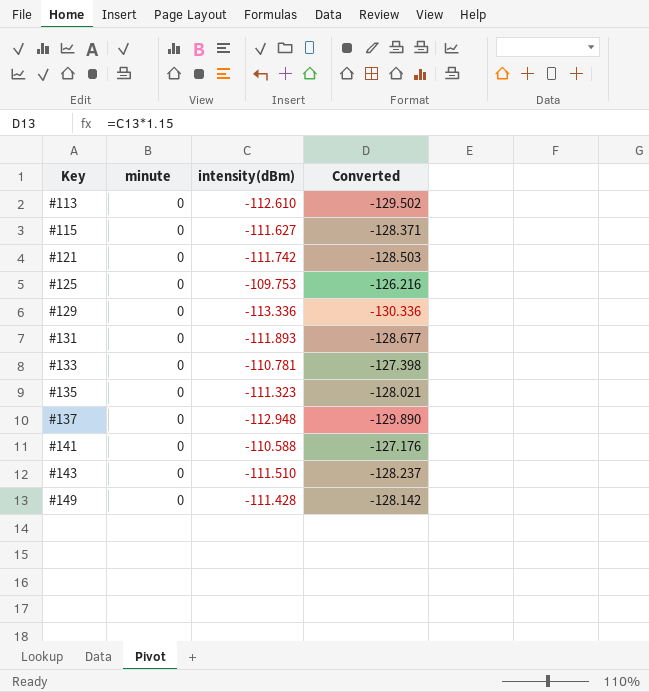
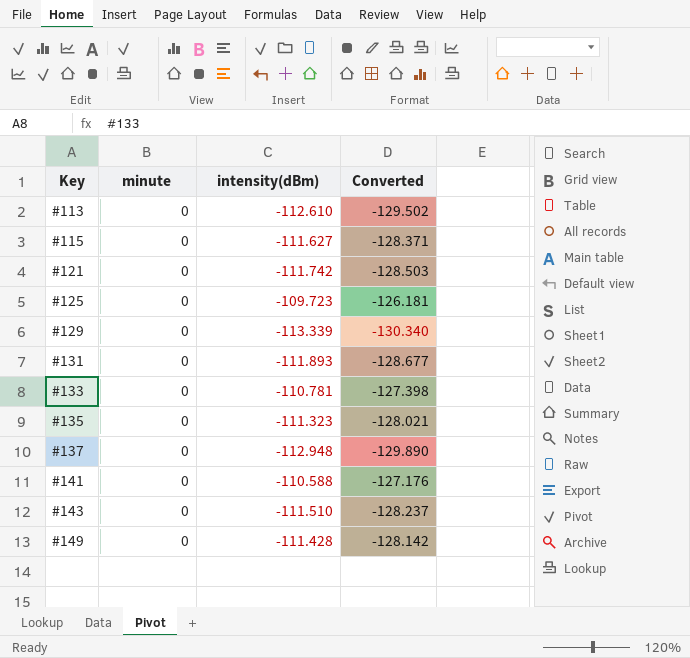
#125 | intensity(dBm): -109.753 -> -109.723
#125 | Converted: -126.216 -> -126.181
#129 | intensity(dBm): -113.336 -> -113.339
#129 | Converted: -130.336 -> -130.340

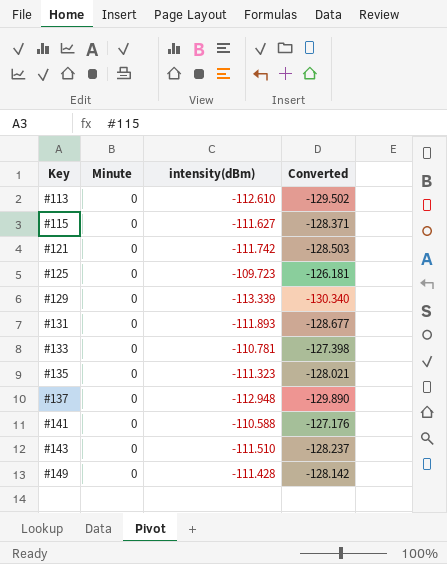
column name: minute -> Minute

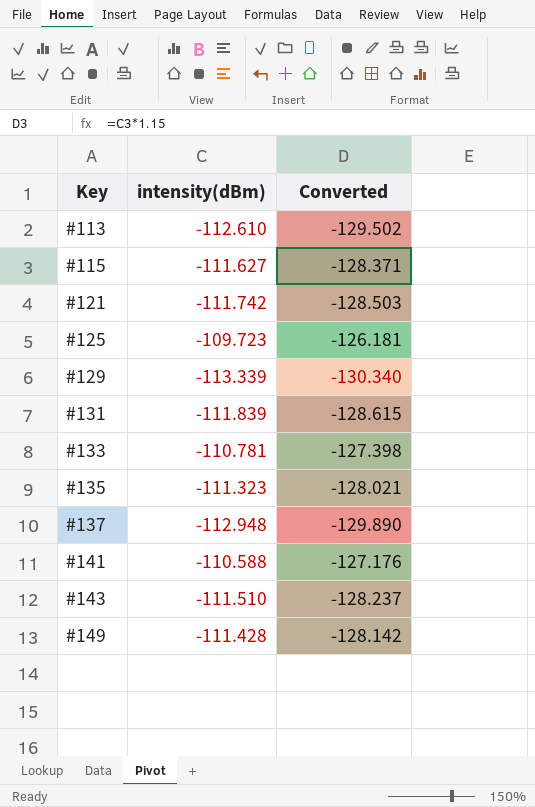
column Minute | position: 2 -> none
#131 | intensity(dBm): -111.893 -> -111.839
#131 | Converted: -128.677 -> -128.615

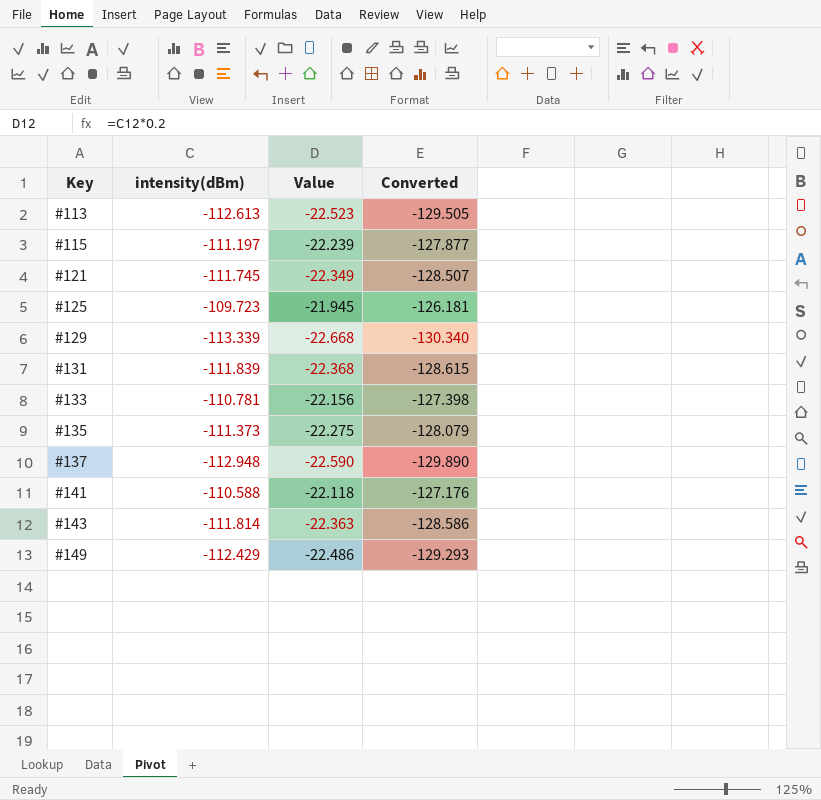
column Value | formula: none -> [intensity(dBm)] * 0.2
#113 | intensity(dBm): -112.610 -> -112.613
#113 | Converted: -129.502 -> -129.505
#115 | intensity(dBm): -111.627 -> -111.197
#115 | Converted: -128.371 -> -127.877
#121 | intensity(dBm): -111.742 -> -111.745
#121 | Converted: -128.503 -> -128.507
#135 | intensity(dBm): -111.323 -> -111.373
#135 | Converted: -128.021 -> -128.079
#143 | intensity(dBm): -111.510 -> -111.814
#143 | Converted: -128.237 -> -128.586
#149 | intensity(dBm): -111.428 -> -112.429
#149 | Converted: -128.142 -> -129.293

